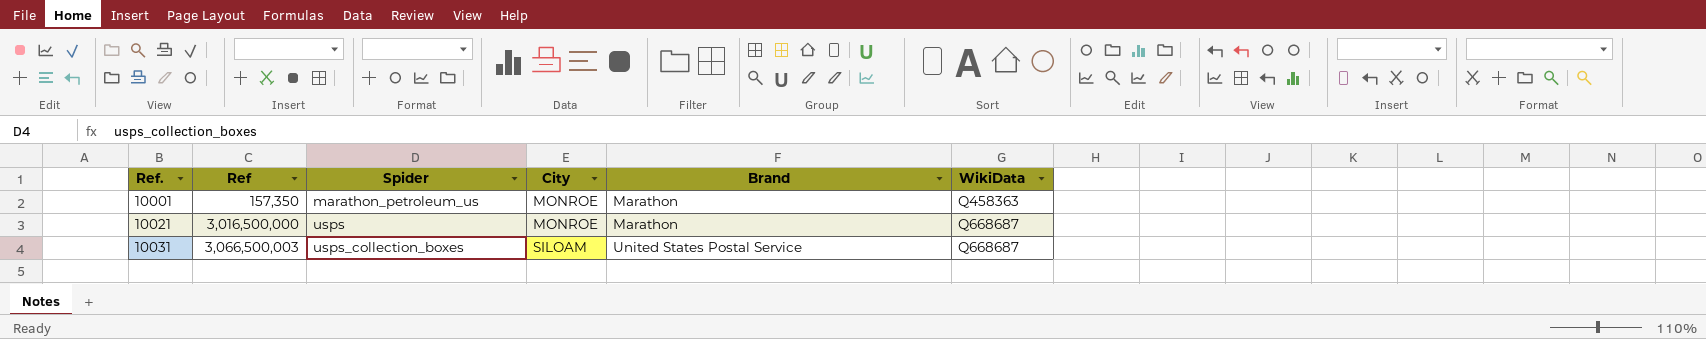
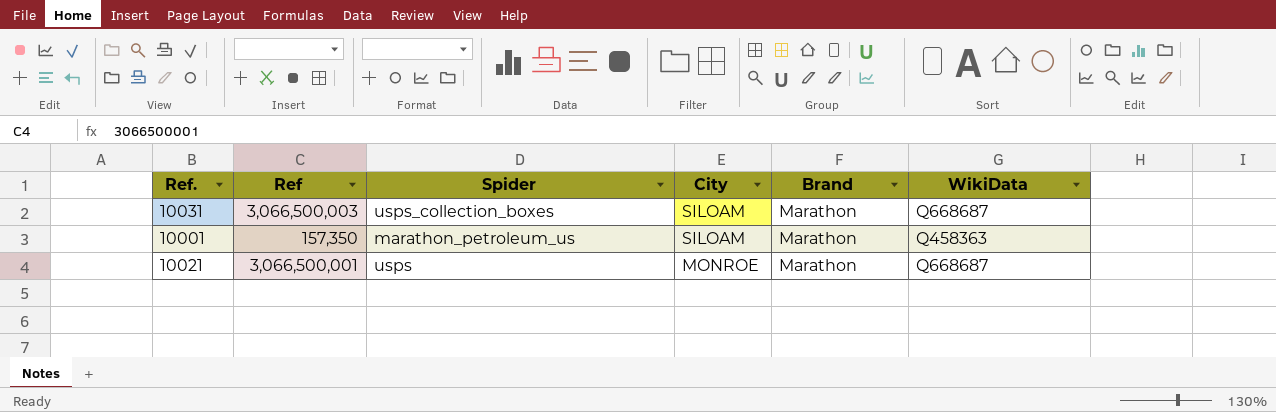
row order: Ref. ascending -> City descending
10031 | Brand: United States Postal Service -> Marathon
10001 | City: MONROE -> SILOAM
10021 | Ref: 3,016,500,000 -> 3,066,500,001

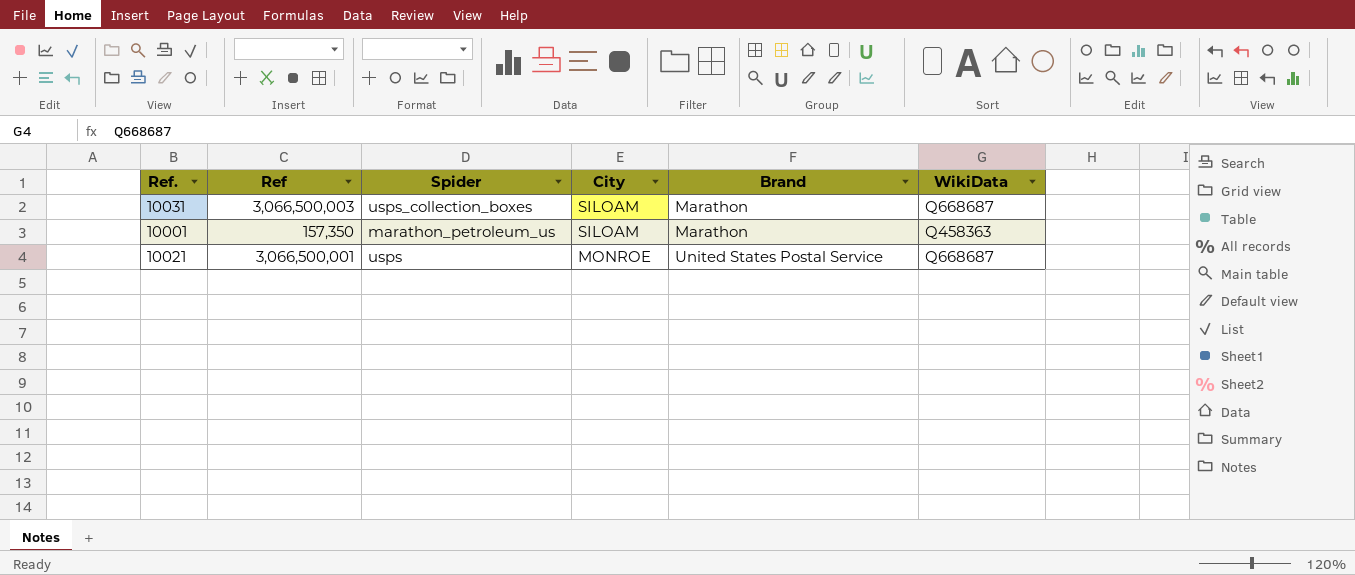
10021 | Brand: Marathon -> United States Postal Service

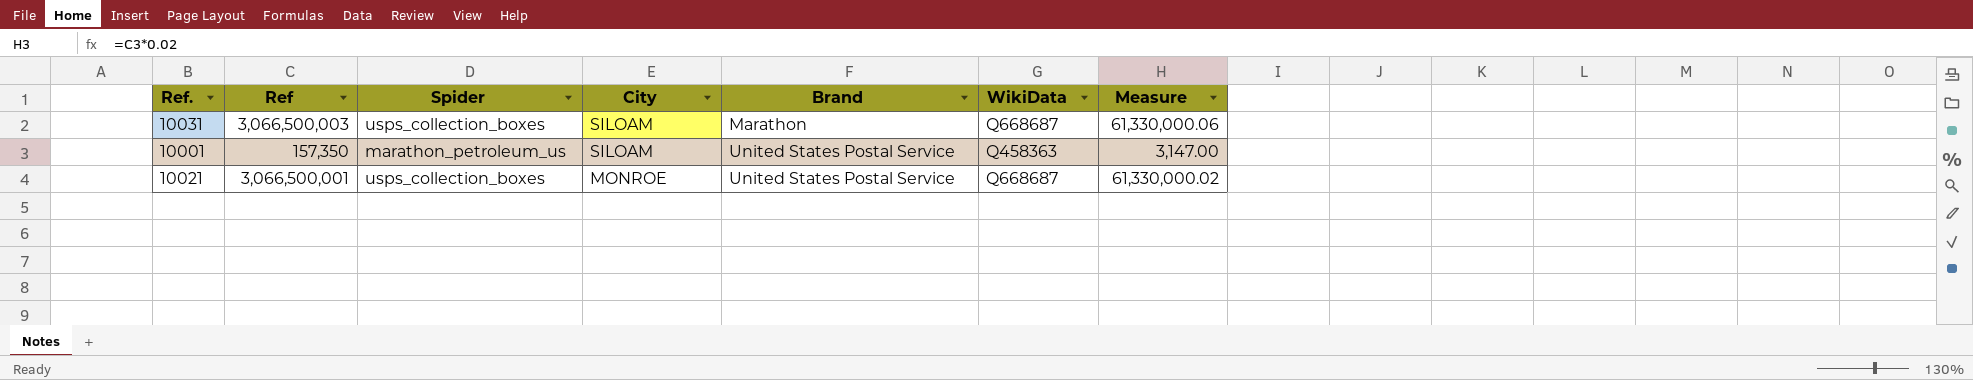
column Measure | formula: none -> [Ref] * 0.02
10001 | Brand: Marathon -> United States Postal Service
10021 | Spider: usps -> usps_collection_boxes

